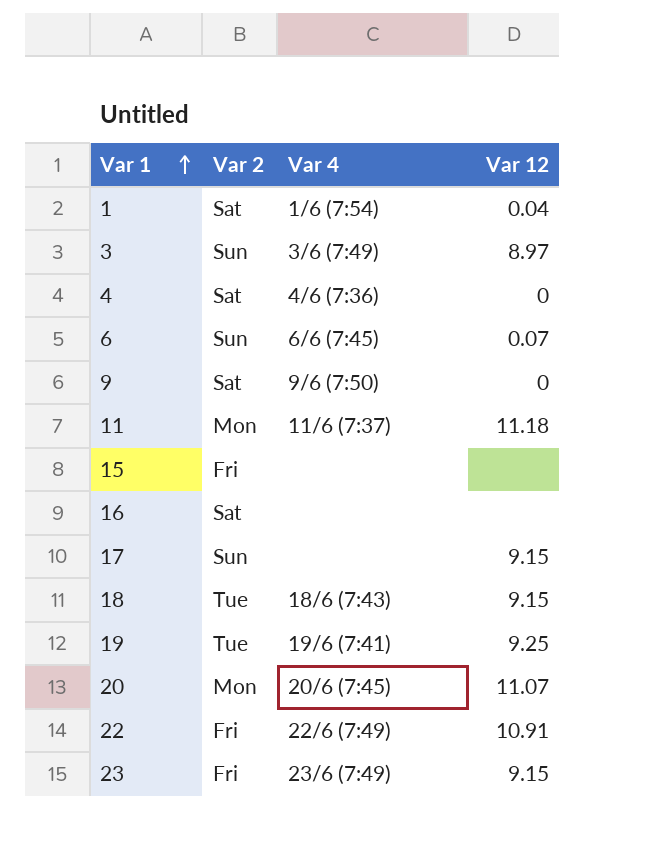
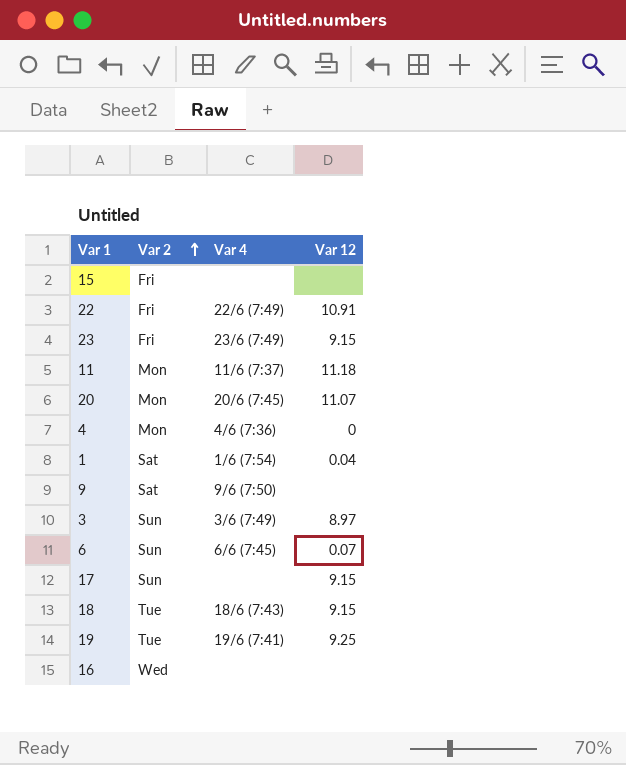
row order: Var 1 ascending -> Var 2 ascending
4 | Var 2: Sat -> Mon
9 | Var 12: 0 -> none
16 | Var 2: Sat -> Wed

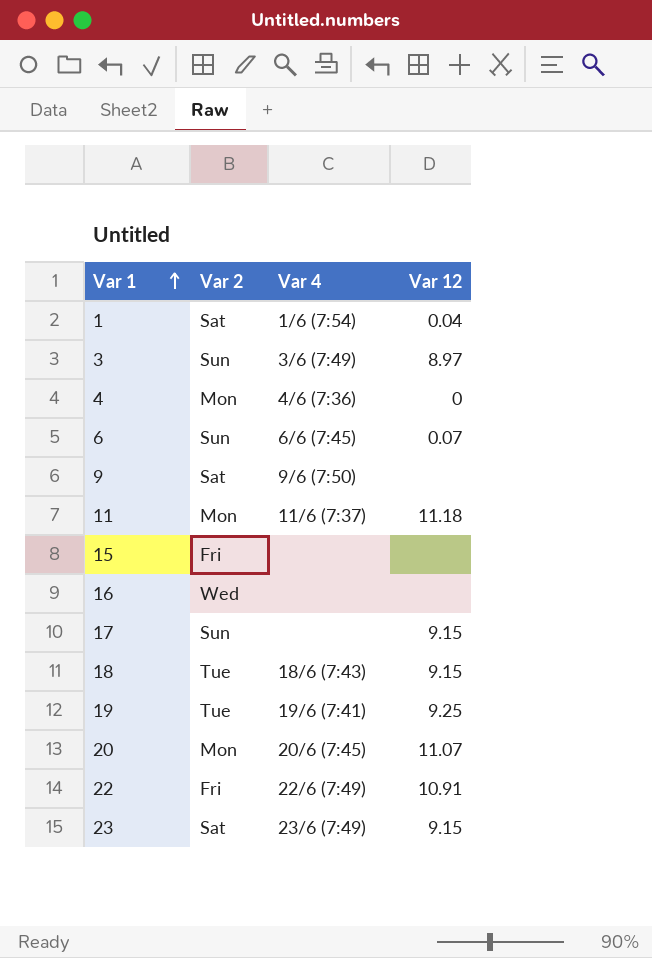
row order: Var 2 ascending -> Var 1 ascending
23 | Var 2: Fri -> Sat

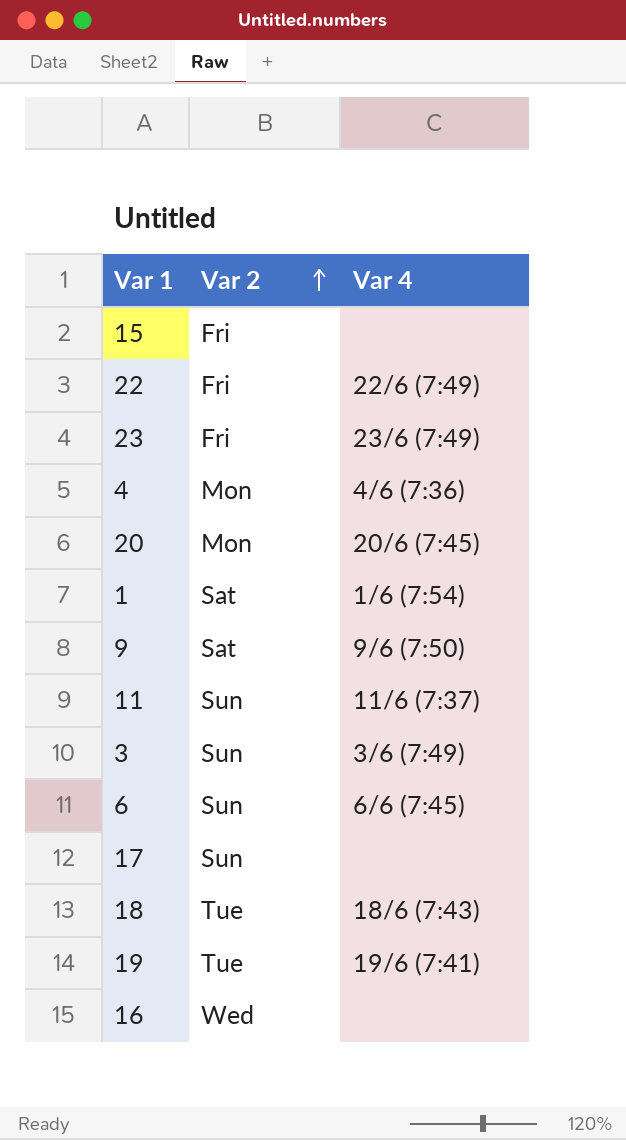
row order: Var 1 ascending -> Var 2 ascending
column Var 12 | position: 4 -> none
23 | Var 2: Sat -> Fri
11 | Var 2: Mon -> Sun

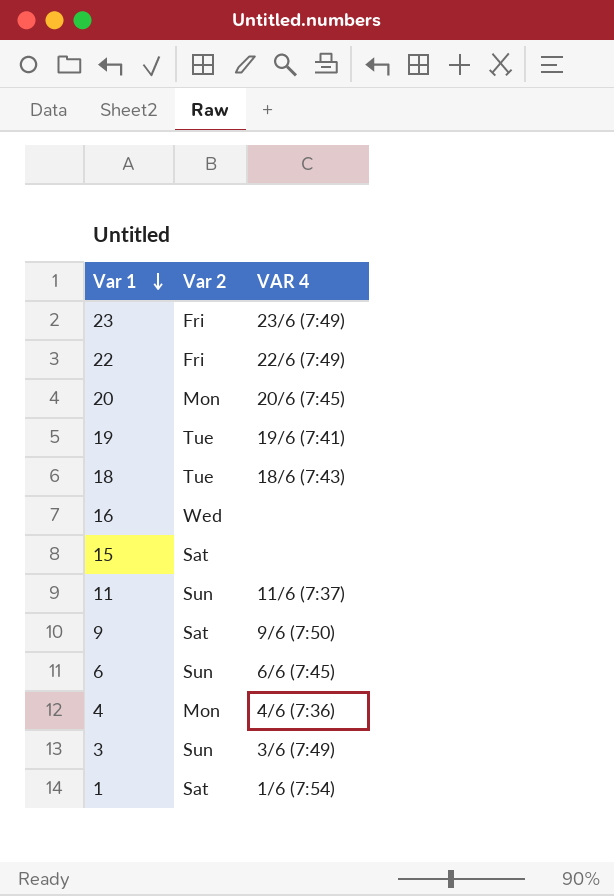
row order: Var 2 ascending -> Var 1 descending
column name: Var 4 -> VAR 4
row 17: Sun | none -> none
15 | Var 2: Fri -> Sat

